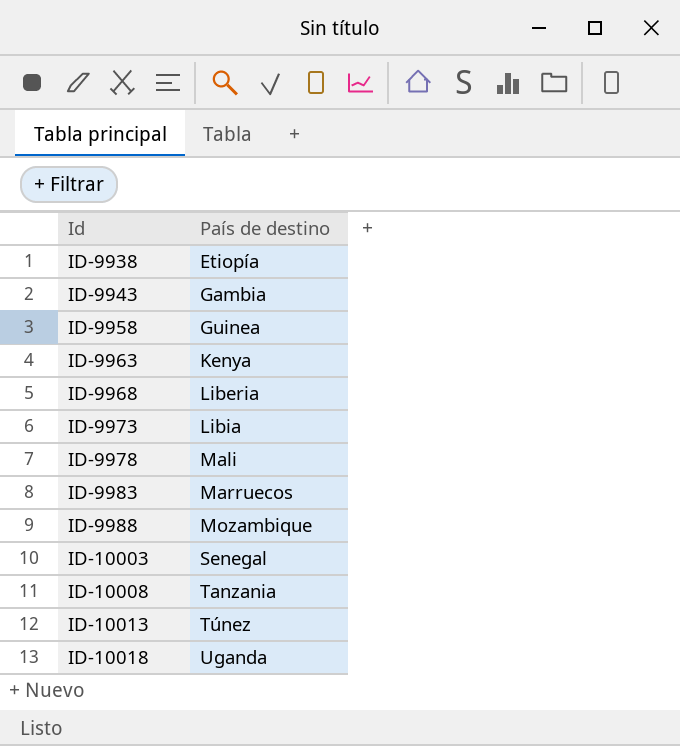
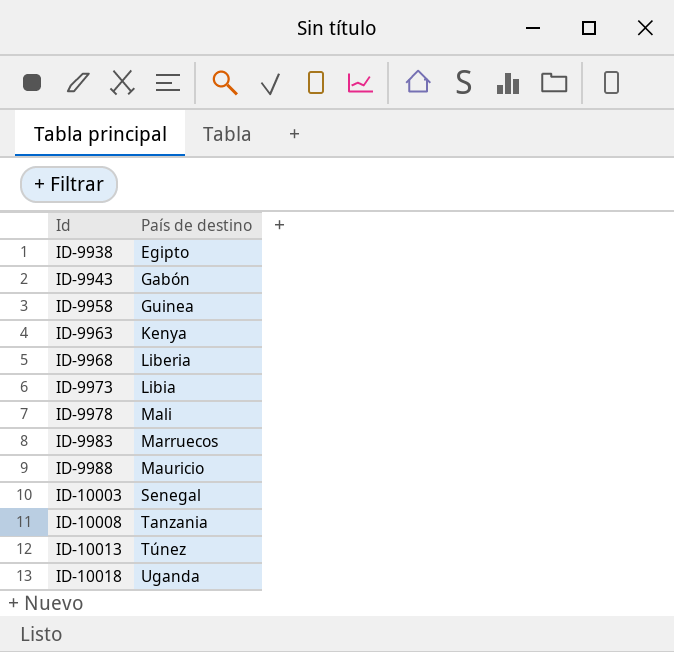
ID-9938 | País de destino: Etiopía -> Egipto
ID-9943 | País de destino: Gambia -> Gabón
ID-9988 | País de destino: Mozambique -> Mauricio

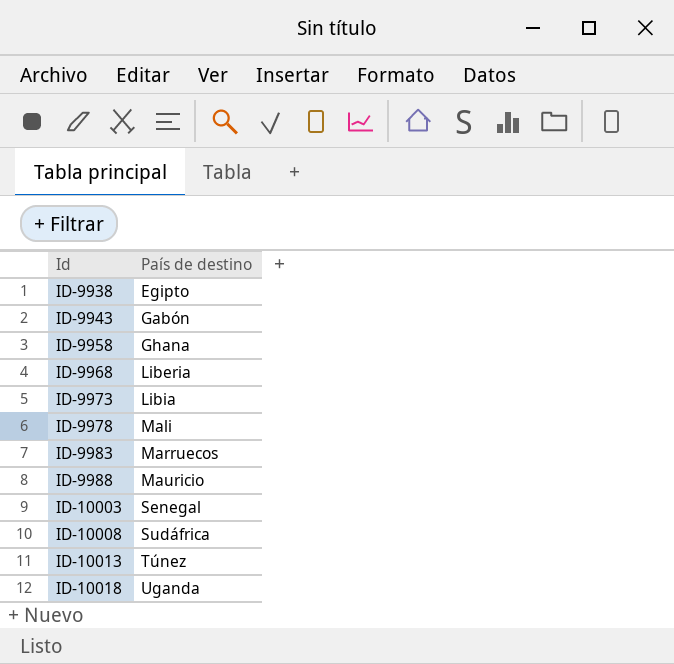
row ID-9963: Kenya -> none
ID-9958 | País de destino: Guinea -> Ghana
ID-10008 | País de destino: Tanzania -> Sudáfrica

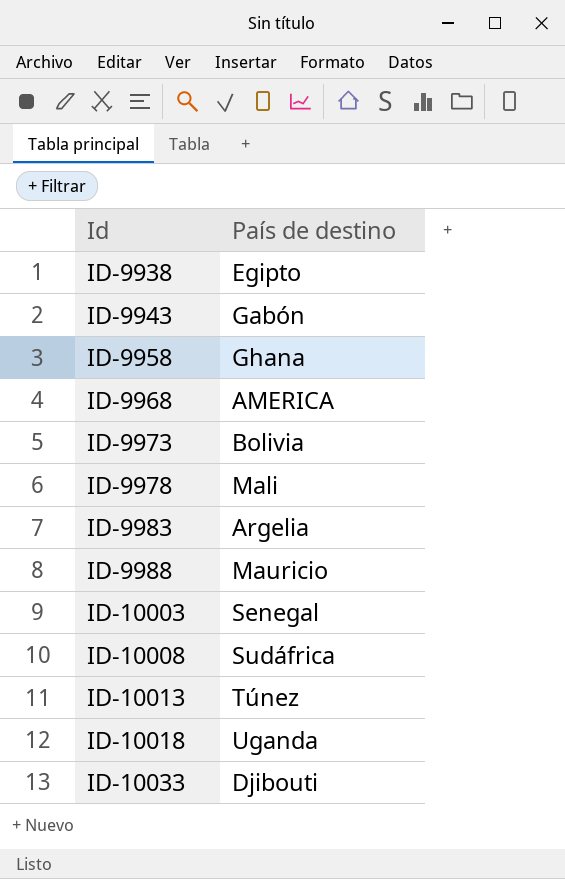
ID-9968 | País de destino: Liberia -> AMERICA
ID-9973 | País de destino: Libia -> Bolivia
ID-9983 | País de destino: Marruecos -> Argelia
row ID-10033: none -> Djibouti

